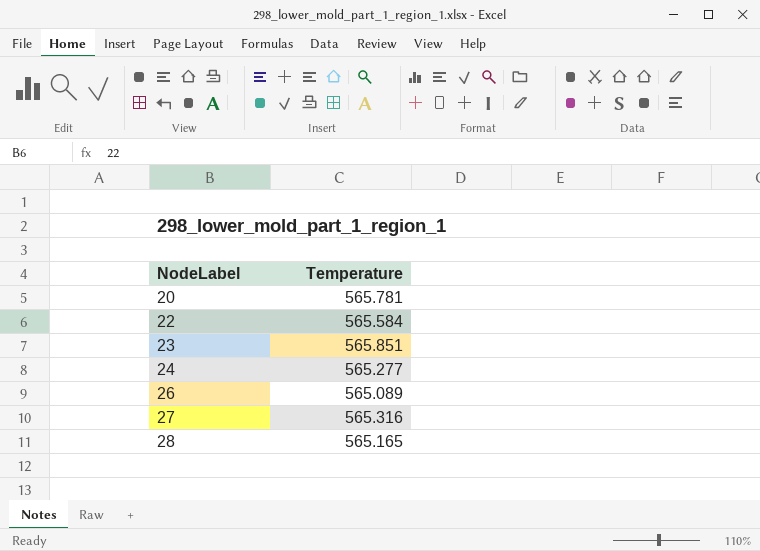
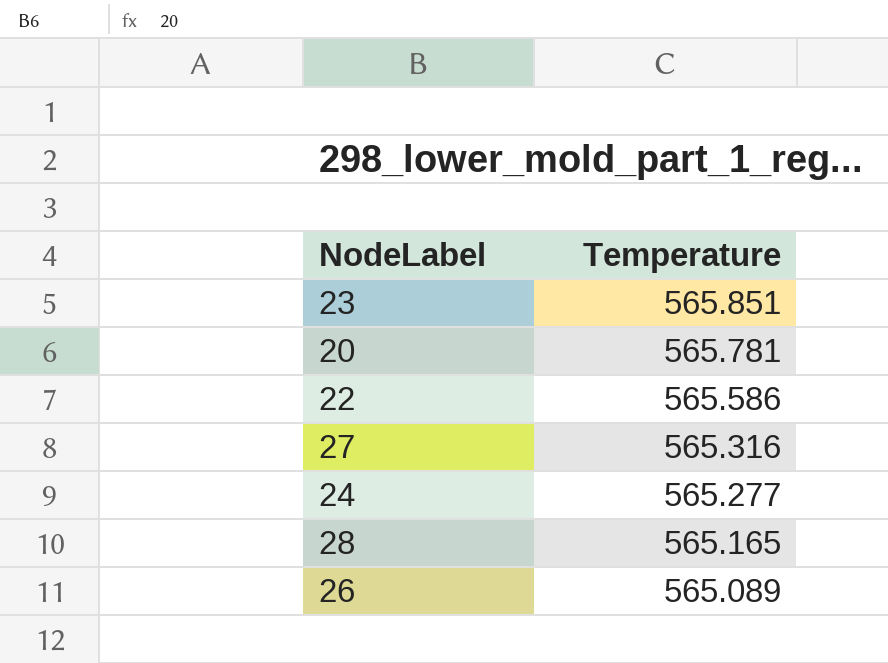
row order: NodeLabel ascending -> Temperature descending
22 | Temperature: 565.584 -> 565.586

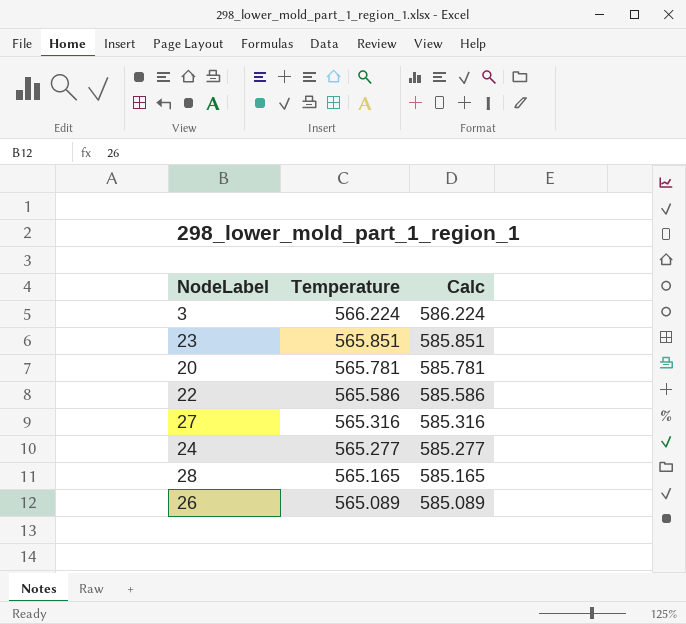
column Calc | formula: none -> [Temperature] + 20
row 3: none -> 566.224 | 586.224

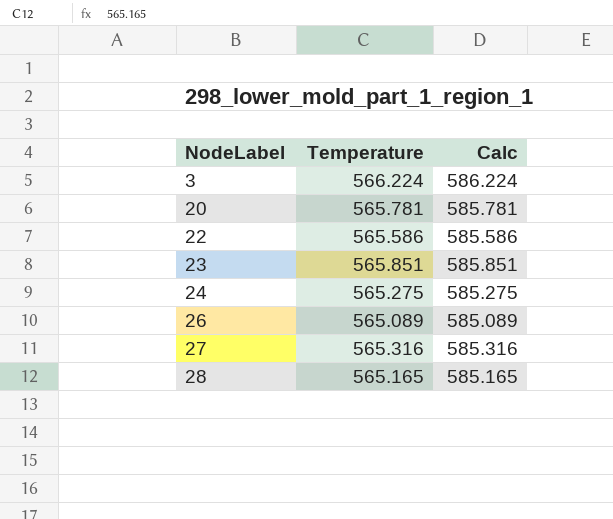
row order: Temperature descending -> NodeLabel ascending
24 | Temperature: 565.277 -> 565.275
24 | Calc: 585.277 -> 585.275

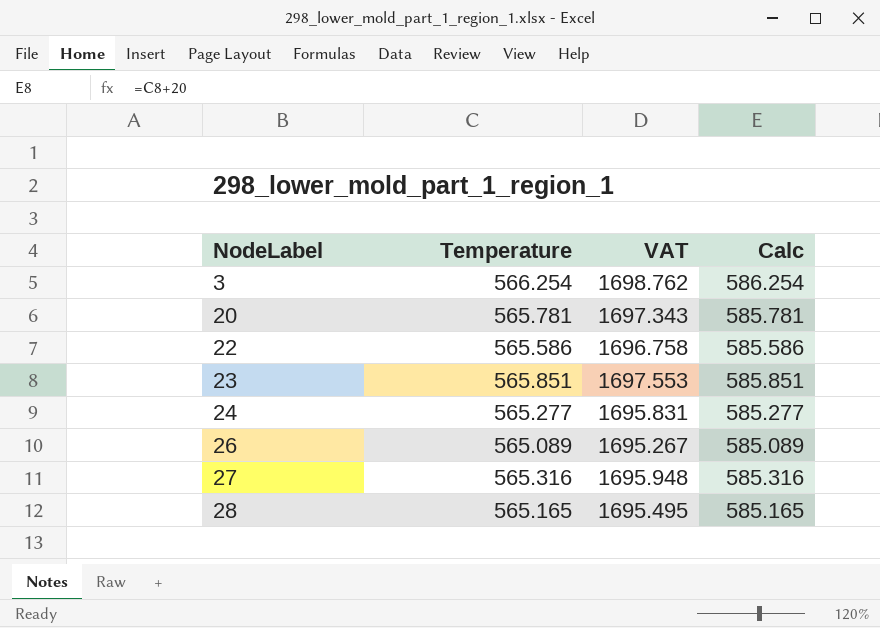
column VAT | formula: none -> [Temperature] * 3
3 | Temperature: 566.224 -> 566.254
3 | Calc: 586.224 -> 586.254
24 | Temperature: 565.275 -> 565.277
24 | Calc: 585.275 -> 585.277

